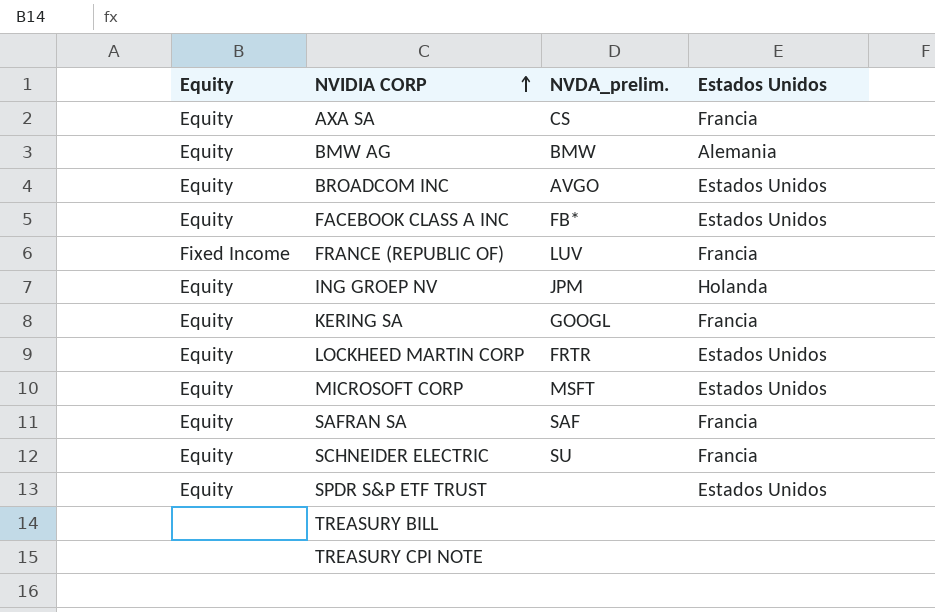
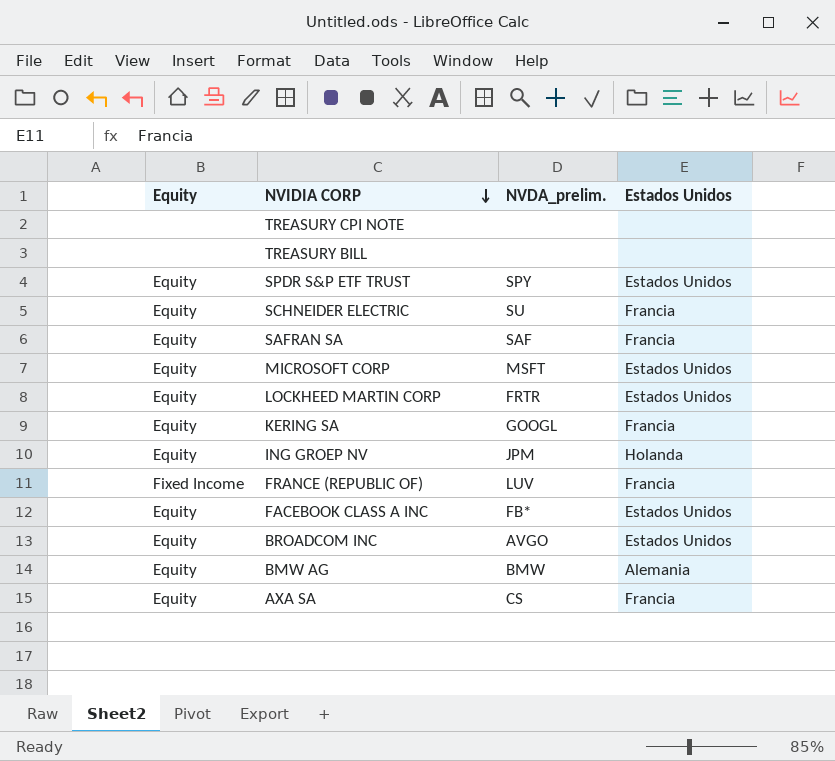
row order: NVIDIA CORP ascending -> NVIDIA CORP descending
SPDR S&P ETF TRUST | NVDA_prelim.: none -> SPY

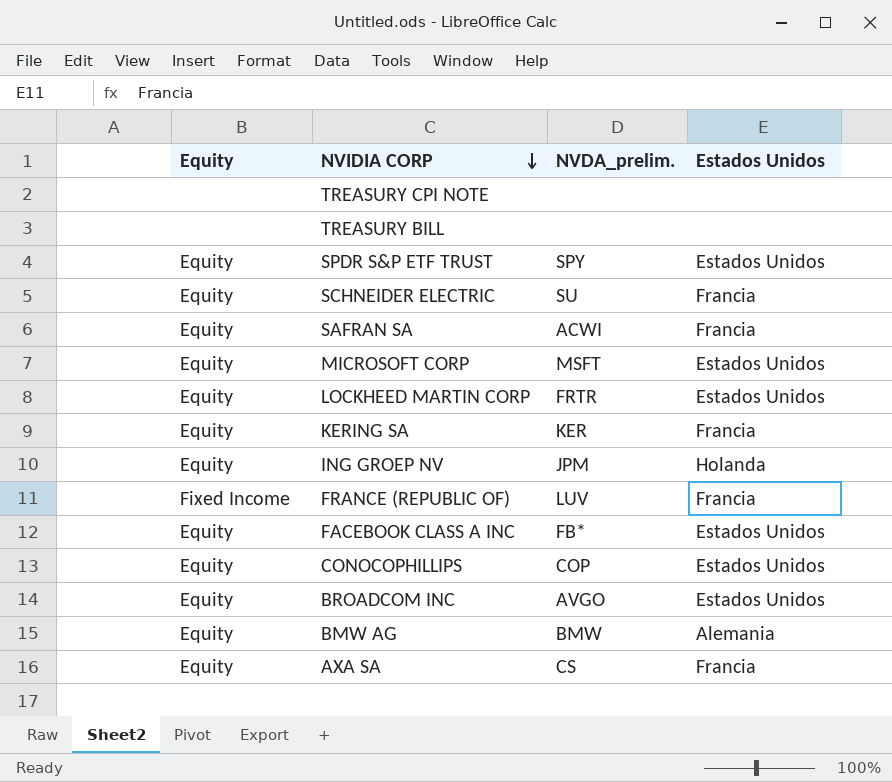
SAFRAN SA | NVDA_prelim.: SAF -> ACWI
KERING SA | NVDA_prelim.: GOOGL -> KER
row CONOCOPHILLIPS: none -> Equity | COP | Estados Unidos

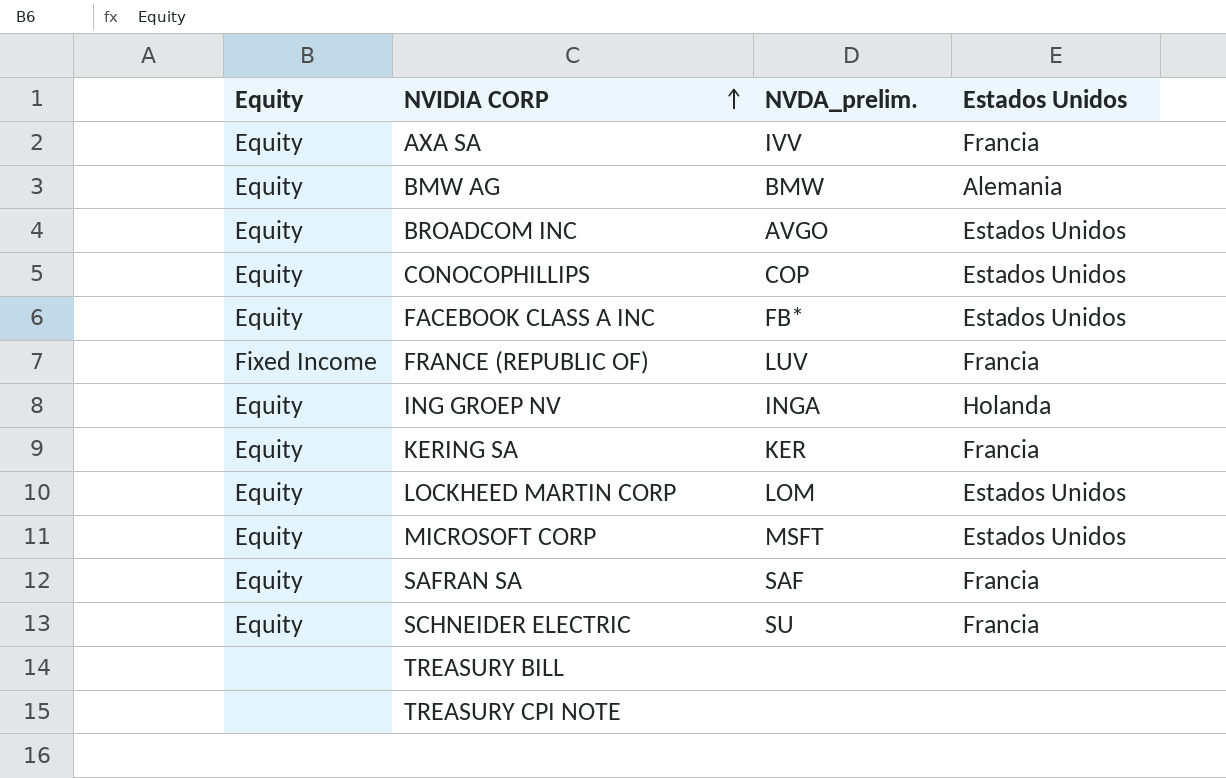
row order: NVIDIA CORP descending -> NVIDIA CORP ascending
row SPDR S&P ETF TRUST: Equity | SPY | Estados Unidos -> none
AXA SA | NVDA_prelim.: CS -> IVV
ING GROEP NV | NVDA_prelim.: JPM -> INGA
LOCKHEED MARTIN CORP | NVDA_prelim.: FRTR -> LOM
SAFRAN SA | NVDA_prelim.: ACWI -> SAF

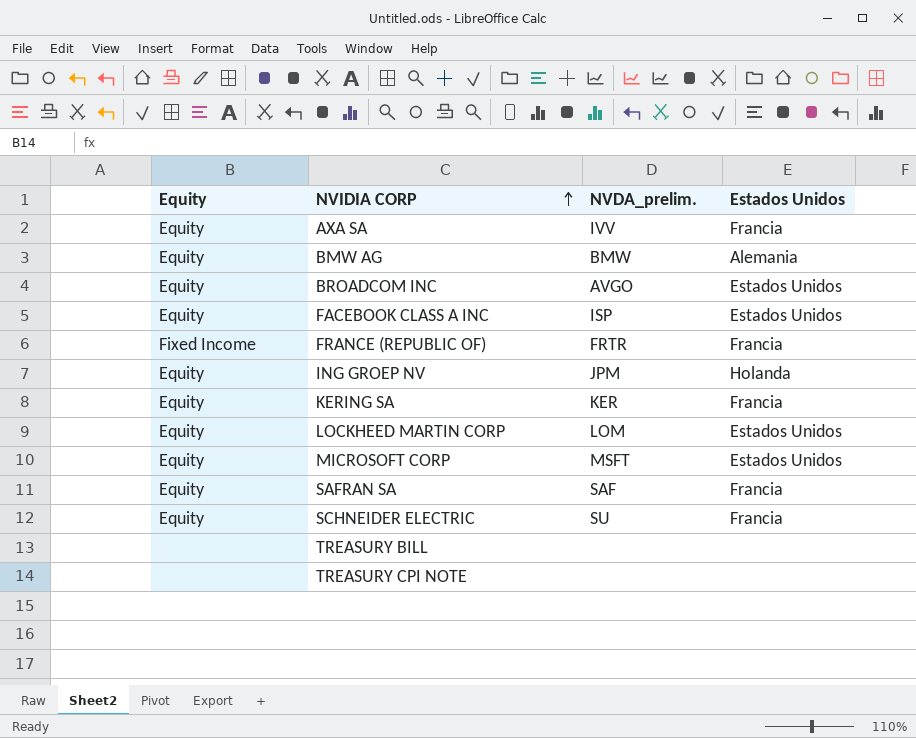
row CONOCOPHILLIPS: Equity | COP | Estados Unidos -> none
FACEBOOK CLASS A INC | NVDA_prelim.: FB* -> ISP
FRANCE (REPUBLIC OF) | NVDA_prelim.: LUV -> FRTR
ING GROEP NV | NVDA_prelim.: INGA -> JPM

